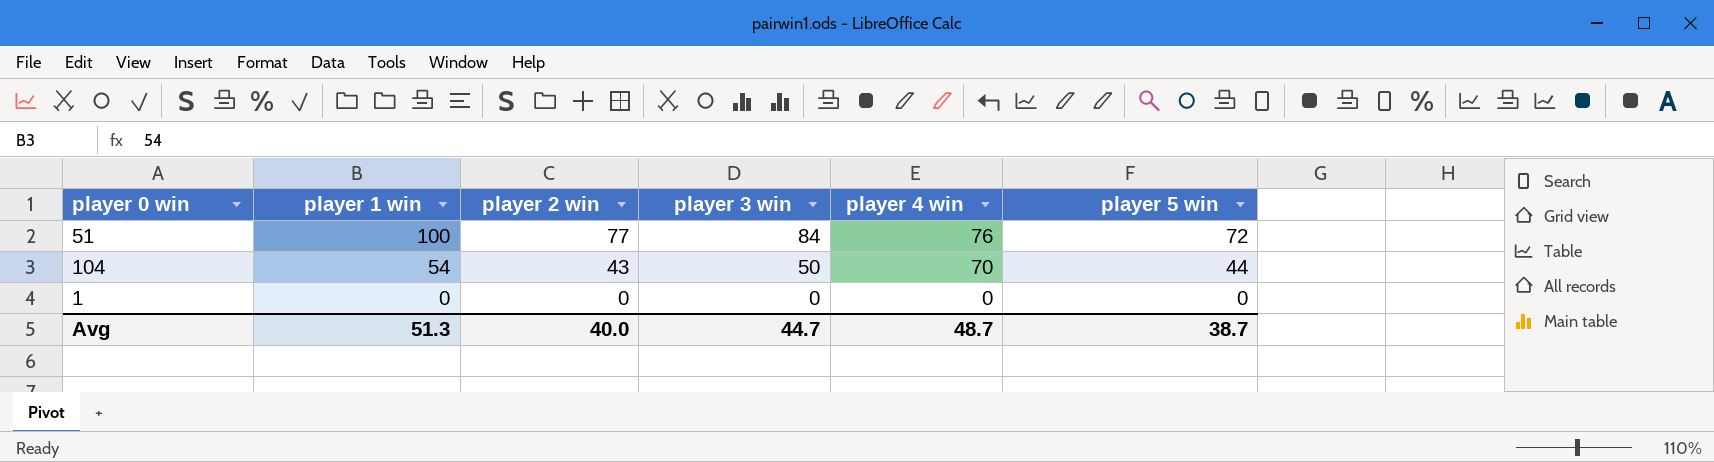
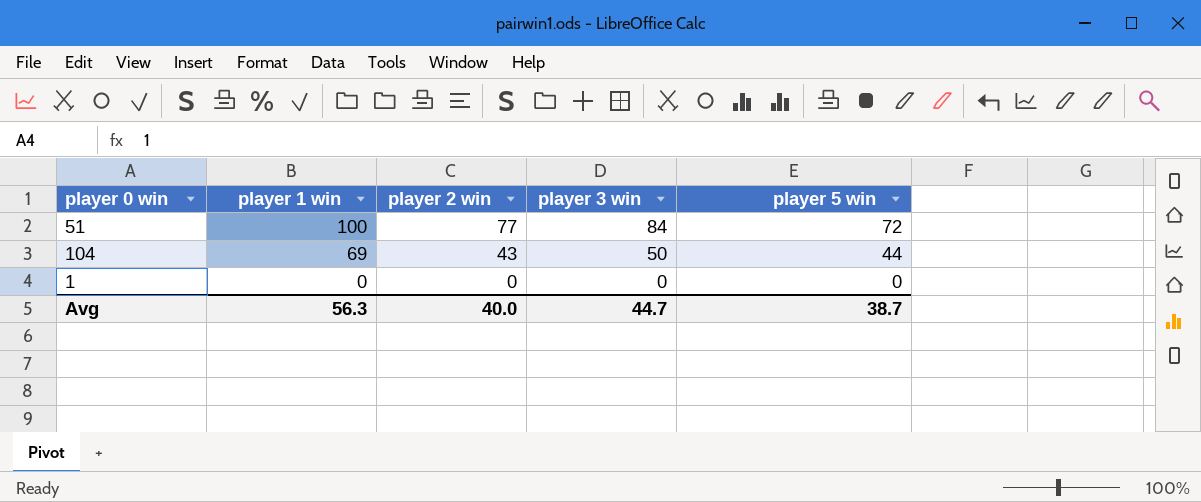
column player 4 win | position: 5 -> none
104 | player 1 win: 54 -> 69
Avg | player 1 win: 51.3 -> 56.3

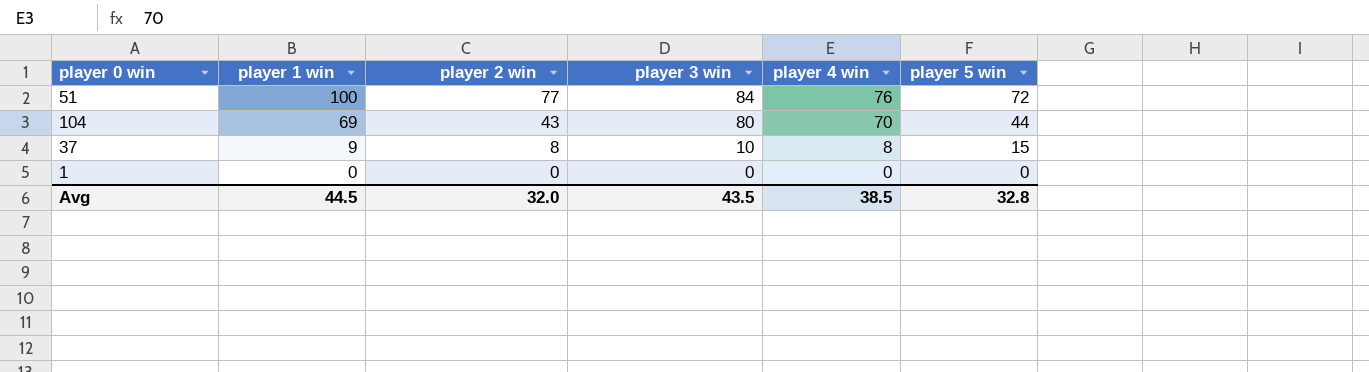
column player 4 win | position: none -> 5
104 | player 3 win: 50 -> 80
row 37: none -> 9 | 8 | 10 | 8 | 15
Avg | player 1 win: 56.3 -> 44.5
Avg | player 2 win: 40.0 -> 32.0
Avg | player 3 win: 44.7 -> 43.5
Avg | player 5 win: 38.7 -> 32.8

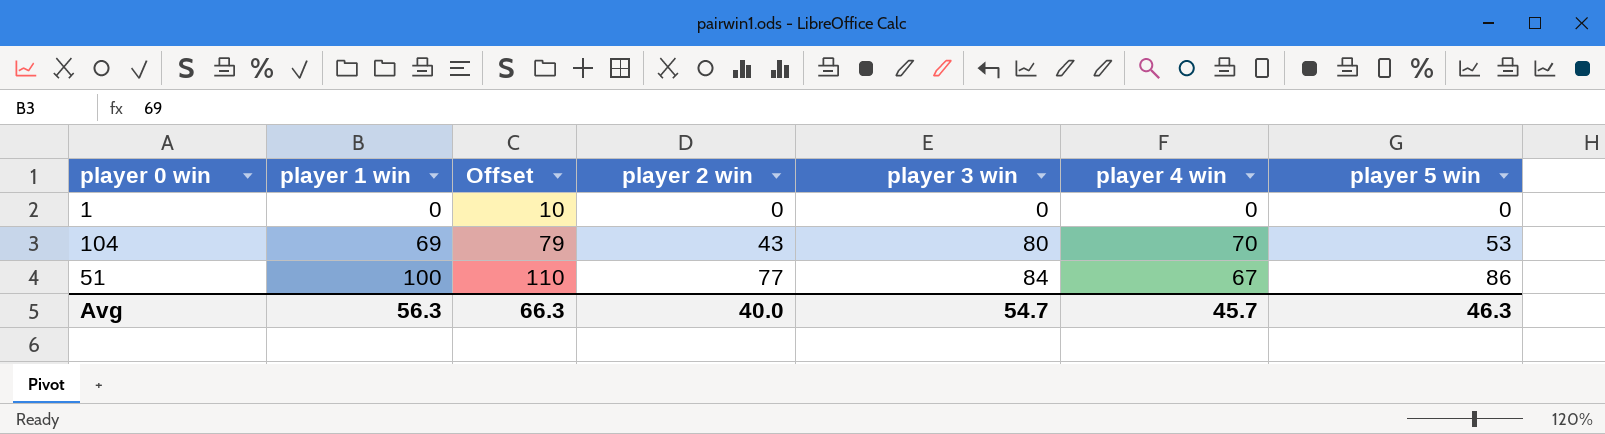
row order: player 1 win descending -> player 1 win ascending
column Offset | formula: none -> [player 1 win] + 10
row 37: 9 | 8 | 10 | 8 | 15 -> none
104 | player 5 win: 44 -> 53
51 | player 4 win: 76 -> 67
51 | player 5 win: 72 -> 86
Avg | player 1 win: 44.5 -> 56.3
Avg | player 2 win: 32.0 -> 40.0
Avg | player 3 win: 43.5 -> 54.7
Avg | player 4 win: 38.5 -> 45.7
Avg | player 5 win: 32.8 -> 46.3

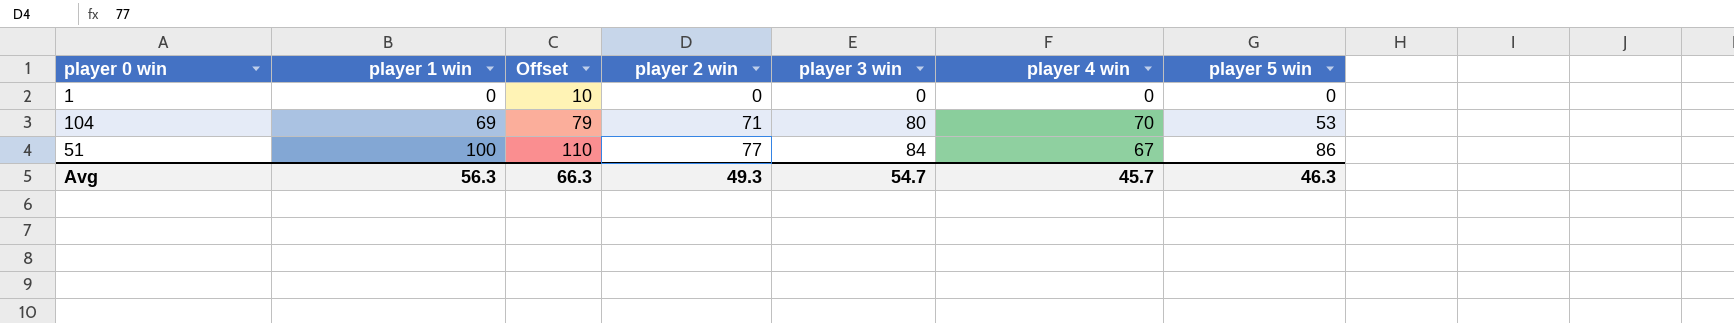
104 | player 2 win: 43 -> 71
Avg | player 2 win: 40.0 -> 49.3

